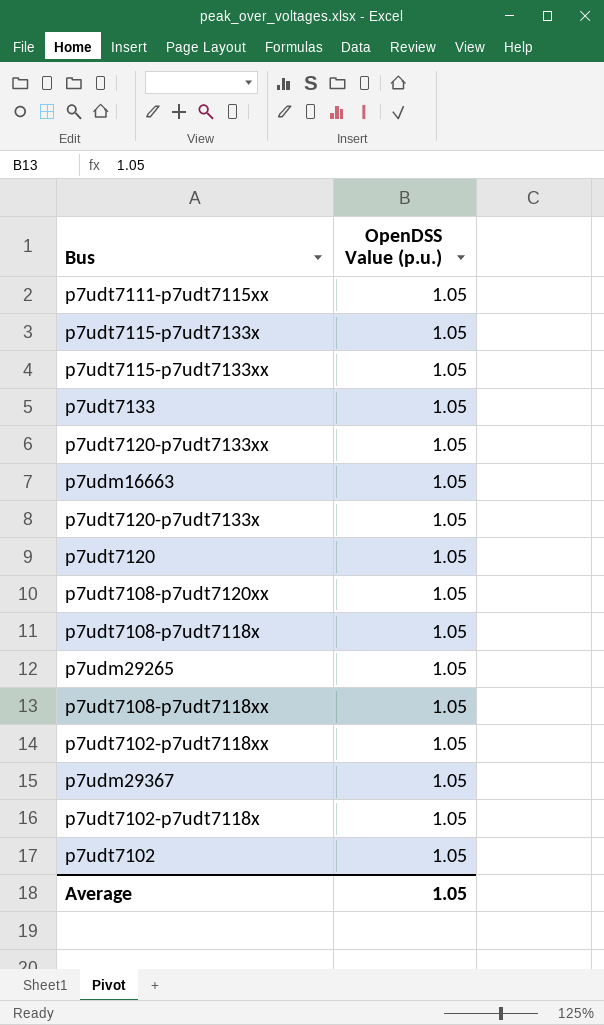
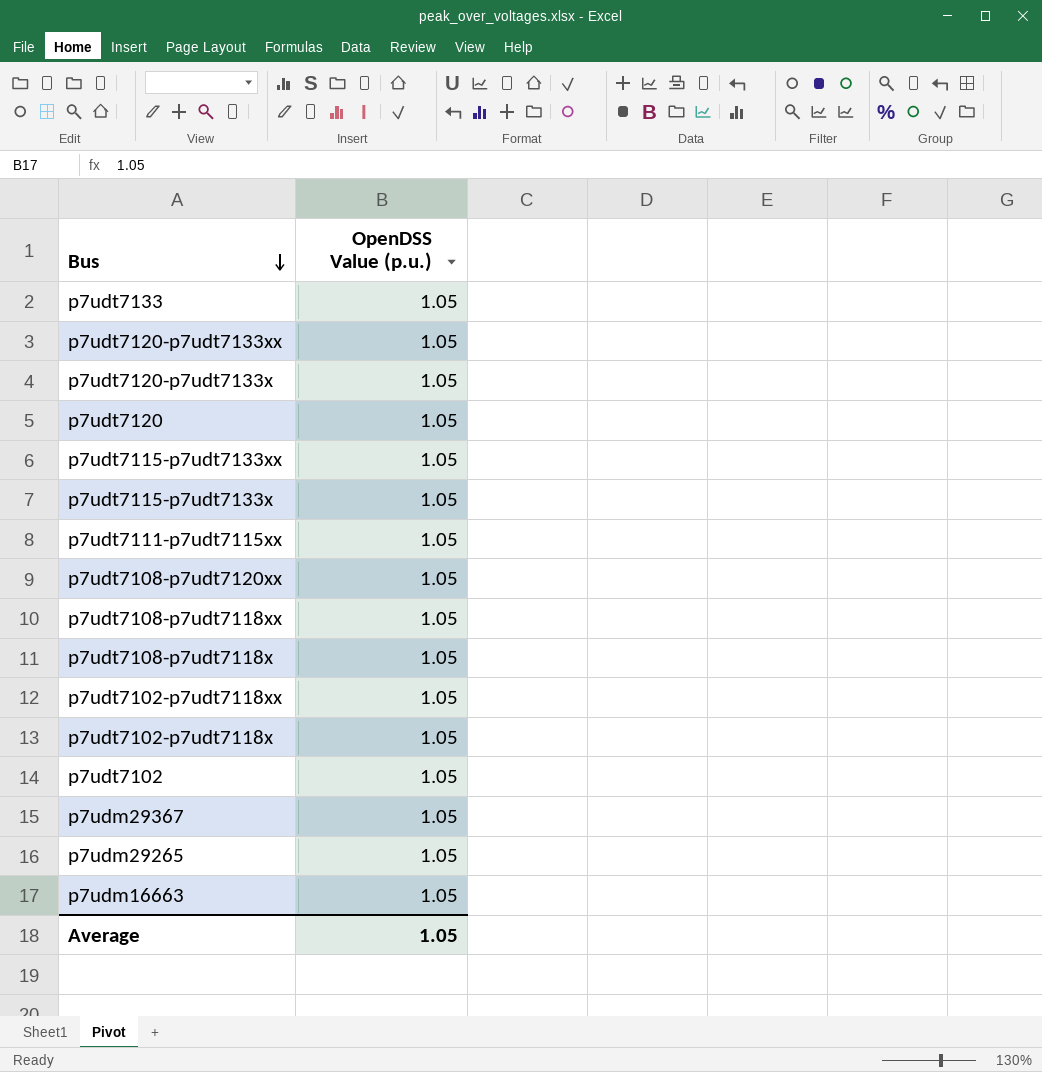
row order: none -> Bus descending

